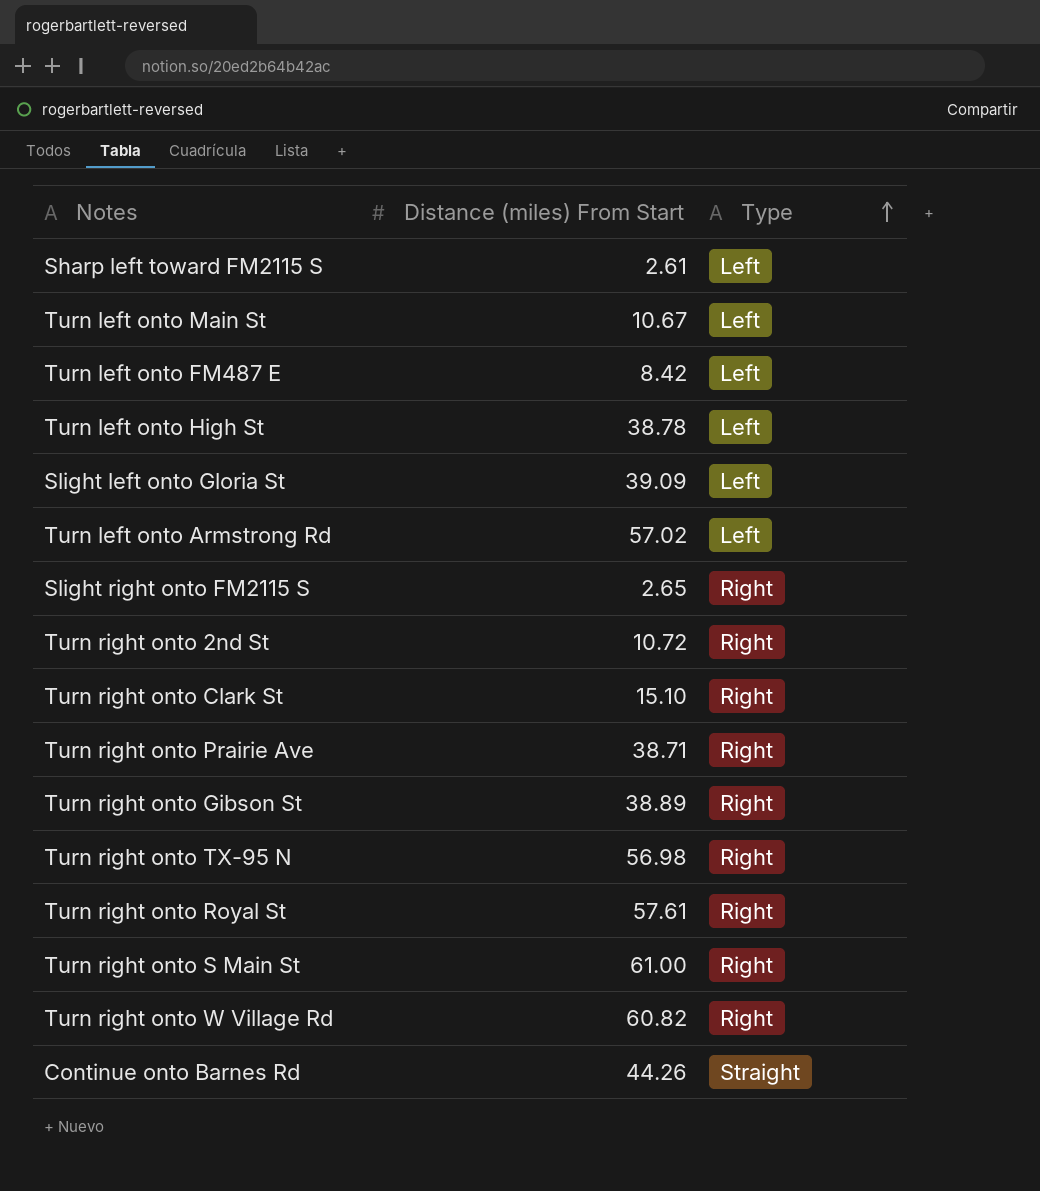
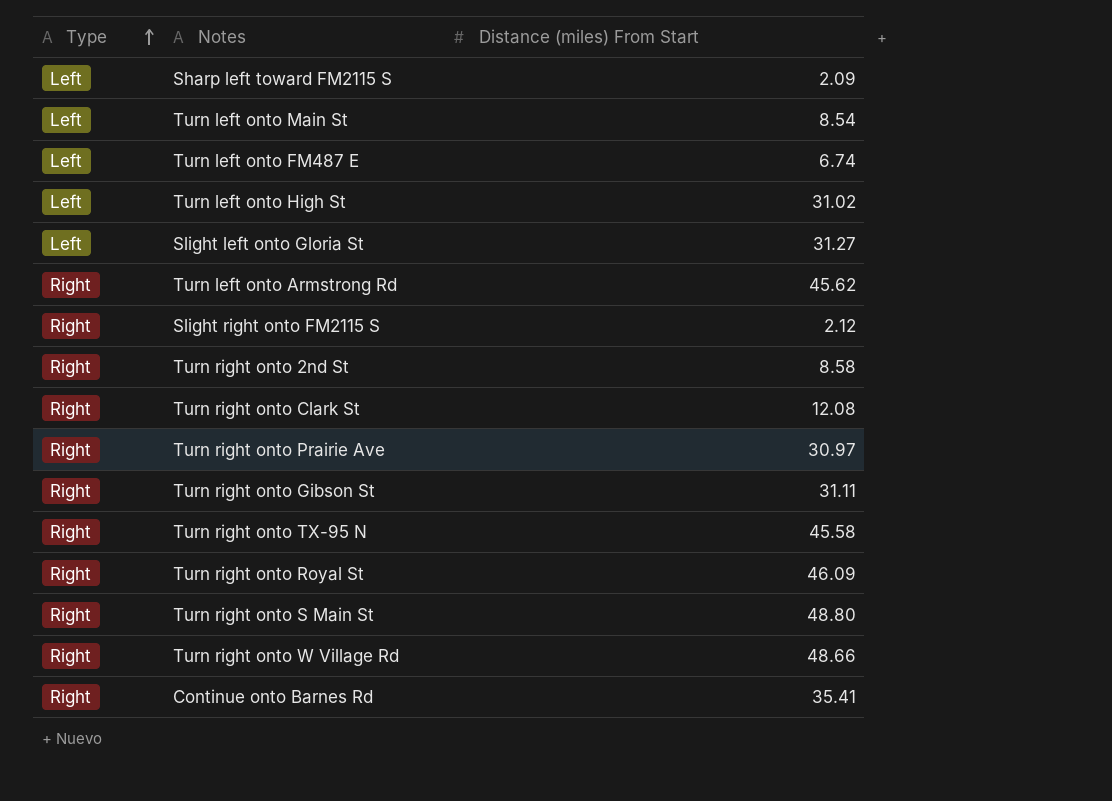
column Type | position: 3 -> 1
Sharp left toward FM2115 S | Distance (miles) From Start: 2.61 -> 2.09
Turn left onto Main St | Distance (miles) From Start: 10.67 -> 8.54
Turn left onto FM487 E | Distance (miles) From Start: 8.42 -> 6.74
Turn left onto High St | Distance (miles) From Start: 38.78 -> 31.02
Slight left onto Gloria St | Distance (miles) From Start: 39.09 -> 31.27
Turn left onto Armstrong Rd | Type: Left -> Right
Turn left onto Armstrong Rd | Distance (miles) From Start: 57.02 -> 45.62
Slight right onto FM2115 S | Distance (miles) From Start: 2.65 -> 2.12
Turn right onto 2nd St | Distance (miles) From Start: 10.72 -> 8.58
Turn right onto Clark St | Distance (miles) From Start: 15.10 -> 12.08
Turn right onto Prairie Ave | Distance (miles) From Start: 38.71 -> 30.97
Turn right onto Gibson St | Distance (miles) From Start: 38.89 -> 31.11
Turn right onto TX-95 N | Distance (miles) From Start: 56.98 -> 45.58
Turn right onto Royal St | Distance (miles) From Start: 57.61 -> 46.09
Turn right onto S Main St | Distance (miles) From Start: 61.00 -> 48.80
Turn right onto W Village Rd | Distance (miles) From Start: 60.82 -> 48.66
Continue onto Barnes Rd | Type: Straight -> Right
Continue onto Barnes Rd | Distance (miles) From Start: 44.26 -> 35.41

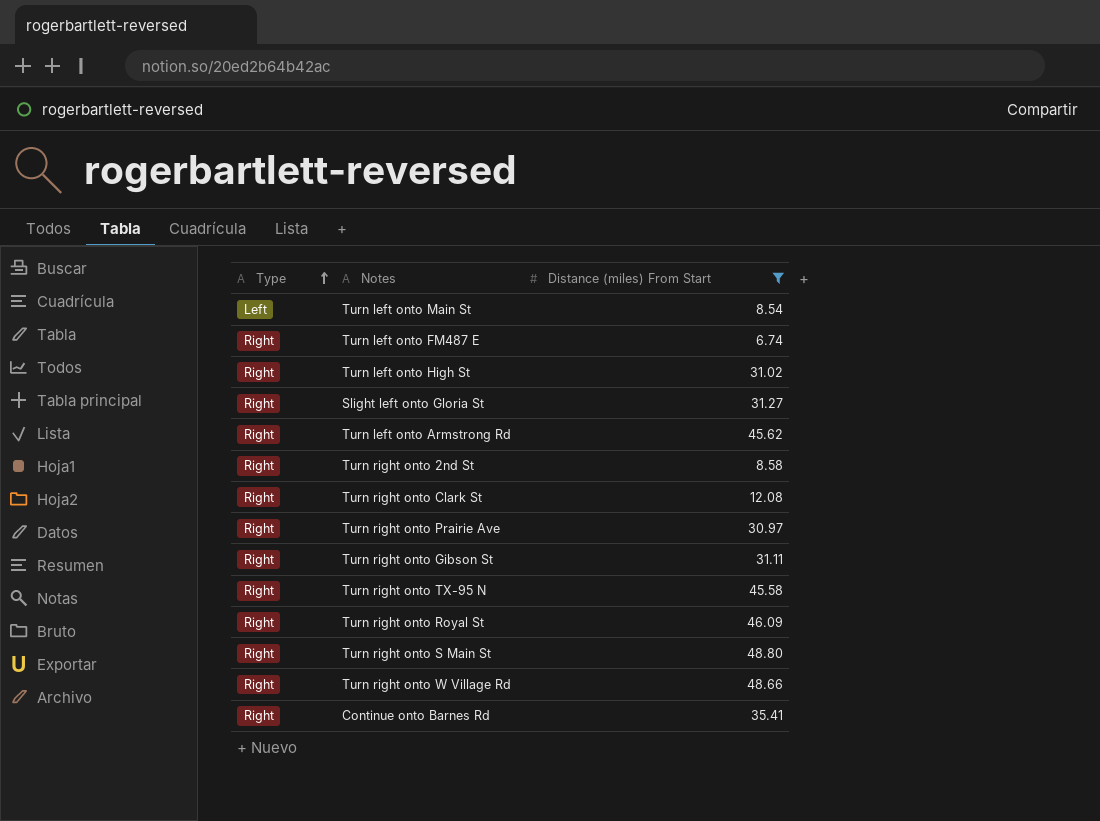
filter: none -> Distance (miles) From Start >= 6.74
Turn left onto FM487 E | Type: Left -> Right
Turn left onto High St | Type: Left -> Right
Slight left onto Gloria St | Type: Left -> Right

